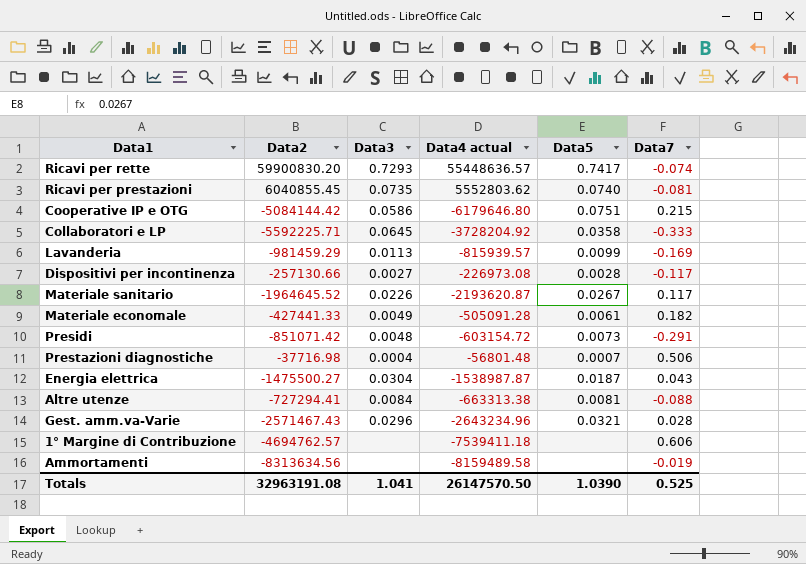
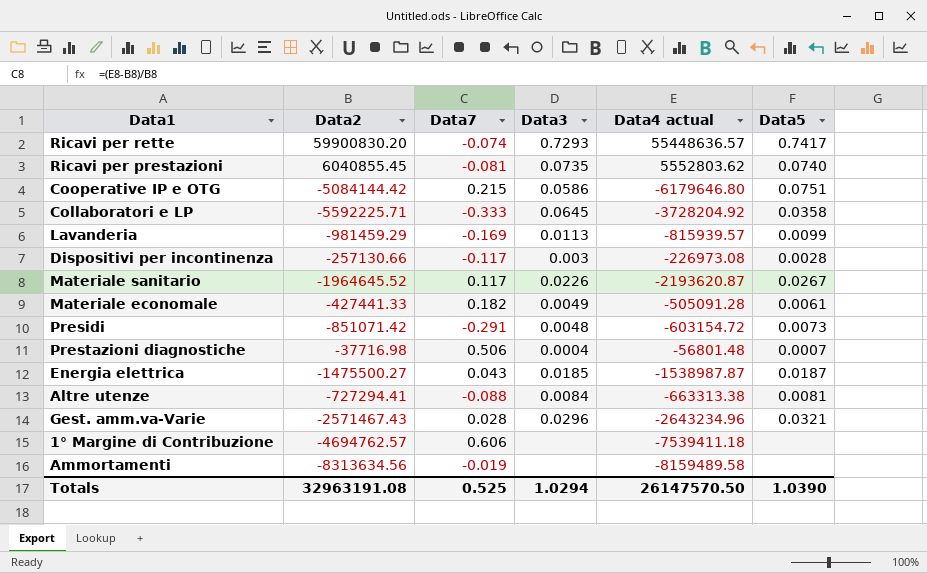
column Data7 | position: 6 -> 3
Dispositivi per incontinenza | Data3: 0.0027 -> 0.003
Energia elettrica | Data3: 0.0304 -> 0.0185
Totals | Data3: 1.041 -> 1.0294

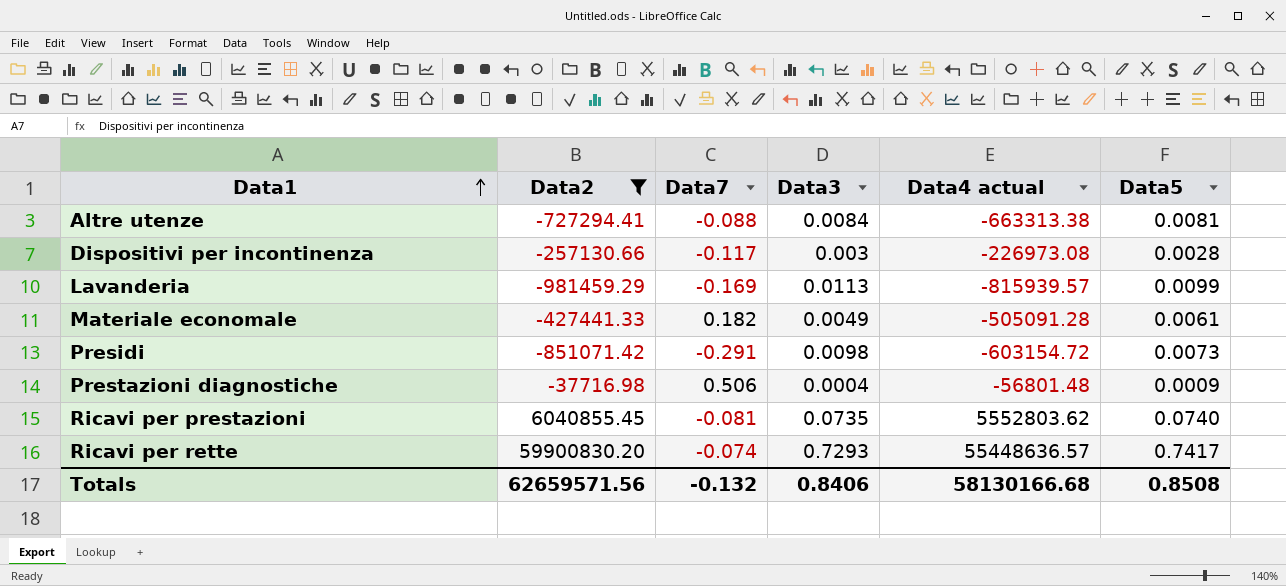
filter: none -> Data2 >= -981459.29
row order: none -> Data1 ascending
Presidi | Data3: 0.0048 -> 0.0098
Prestazioni diagnostiche | Data5: 0.0007 -> 0.0009
Totals | Data2: 32963191.08 -> 62659571.56
Totals | Data7: 0.525 -> -0.132
Totals | Data3: 1.0294 -> 0.8406
Totals | Data4 actual: 26147570.50 -> 58130166.68
Totals | Data5: 1.0390 -> 0.8508

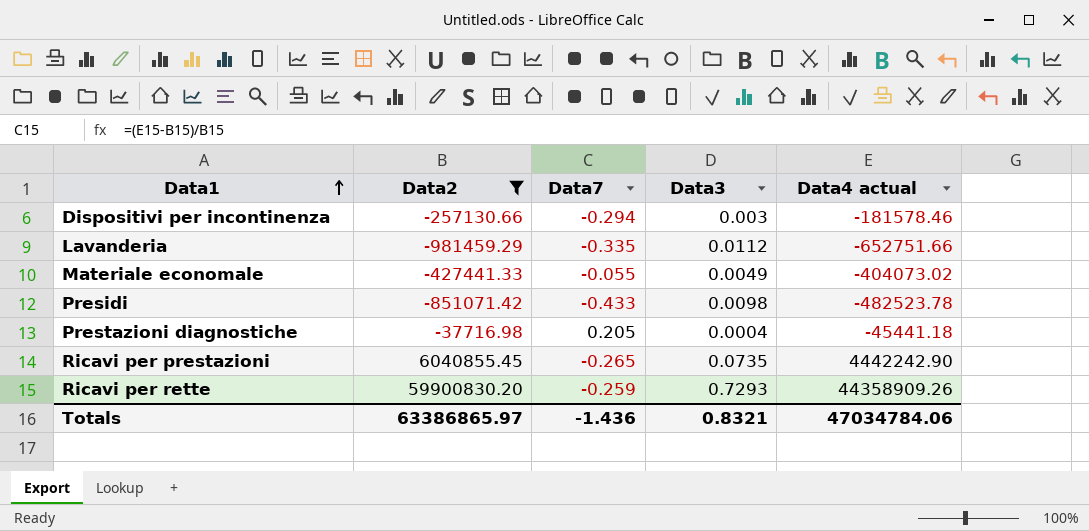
column Data5 | position: 6 -> none
row Altre utenze: -727294.41 | -0.088 | 0.0084 | -663313.38 | 0.0081 -> none
Dispositivi per incontinenza | Data7: -0.117 -> -0.294
Dispositivi per incontinenza | Data4 actual: -226973.08 -> -181578.46
Lavanderia | Data7: -0.169 -> -0.335
Lavanderia | Data3: 0.0113 -> 0.0112
Lavanderia | Data4 actual: -815939.57 -> -652751.66
Materiale economale | Data7: 0.182 -> -0.055
Materiale economale | Data4 actual: -505091.28 -> -404073.02
Presidi | Data7: -0.291 -> -0.433
Presidi | Data4 actual: -603154.72 -> -482523.78
Prestazioni diagnostiche | Data7: 0.506 -> 0.205
Prestazioni diagnostiche | Data4 actual: -56801.48 -> -45441.18
Ricavi per prestazioni | Data7: -0.081 -> -0.265
Ricavi per prestazioni | Data4 actual: 5552803.62 -> 4442242.90
Ricavi per rette | Data7: -0.074 -> -0.259
Ricavi per rette | Data4 actual: 55448636.57 -> 44358909.26
Totals | Data2: 62659571.56 -> 63386865.97
Totals | Data7: -0.132 -> -1.436
Totals | Data3: 0.8406 -> 0.8321
Totals | Data4 actual: 58130166.68 -> 47034784.06

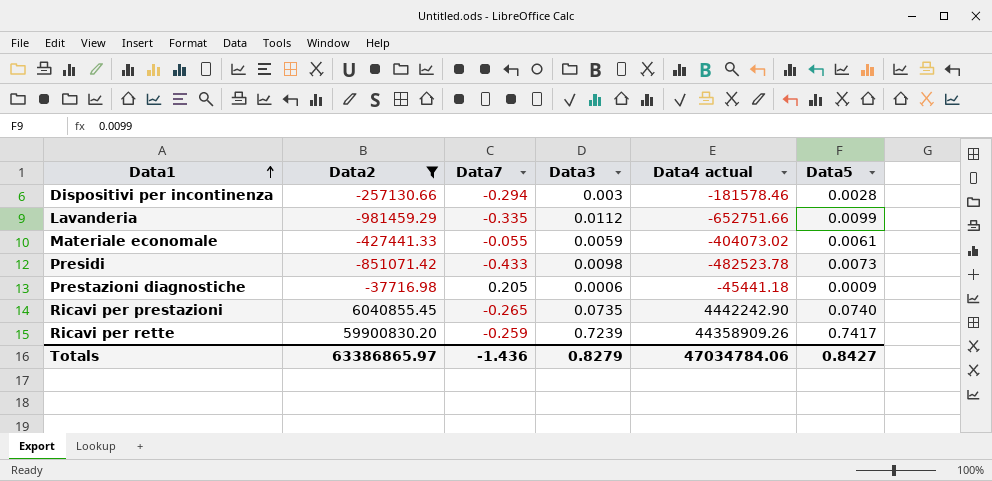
column Data5 | position: none -> 6
Materiale economale | Data3: 0.0049 -> 0.0059
Prestazioni diagnostiche | Data3: 0.0004 -> 0.0006
Ricavi per rette | Data3: 0.7293 -> 0.7239
Totals | Data3: 0.8321 -> 0.8279

